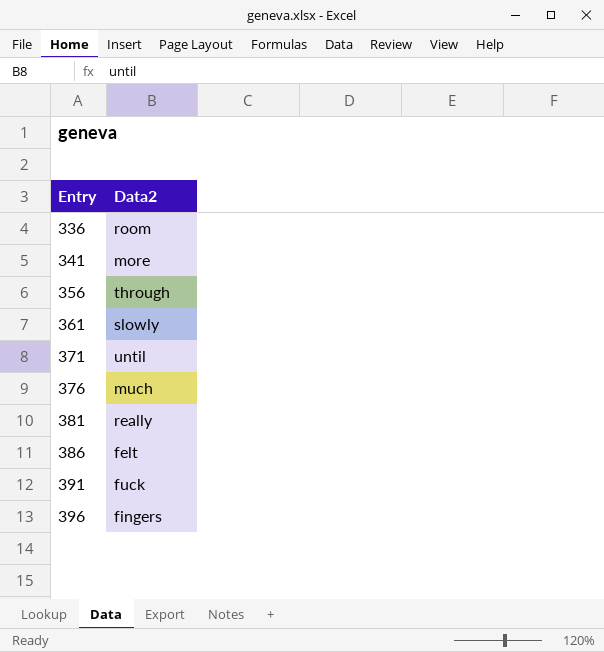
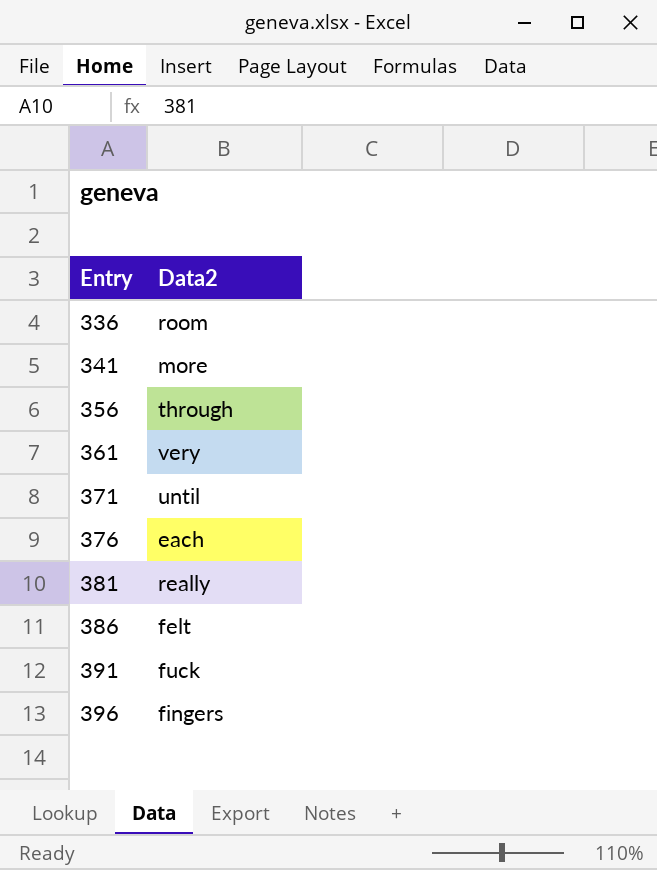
361 | Data2: slowly -> very
376 | Data2: much -> each

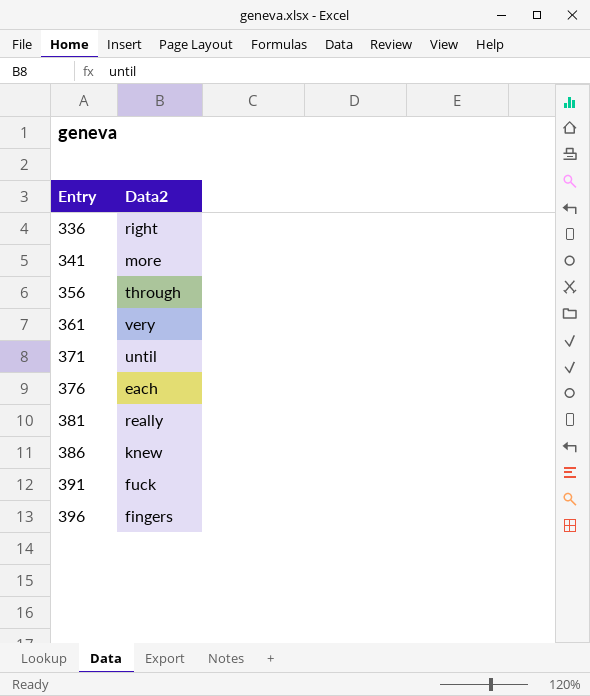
336 | Data2: room -> right
386 | Data2: felt -> knew

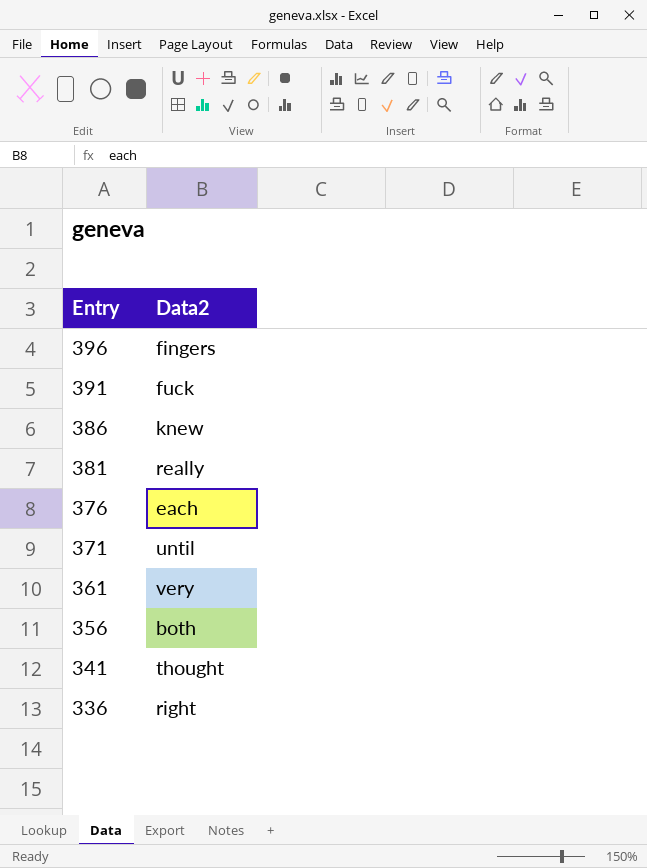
row order: Entry ascending -> Entry descending
356 | Data2: through -> both
341 | Data2: more -> thought

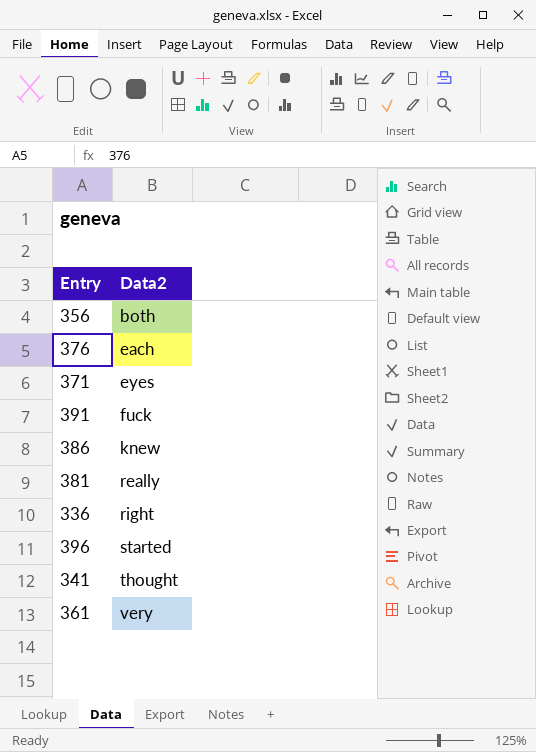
row order: Entry descending -> Data2 ascending
371 | Data2: until -> eyes
396 | Data2: fingers -> started

